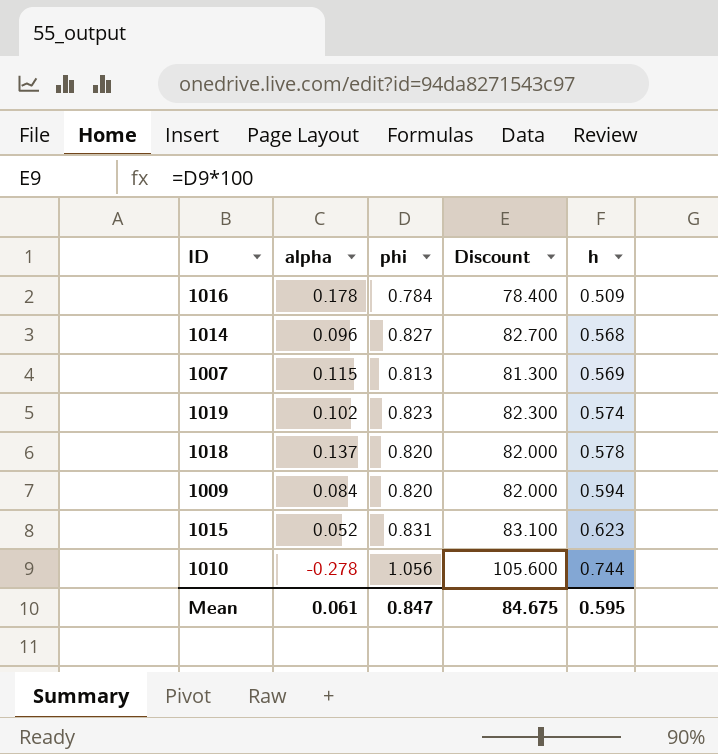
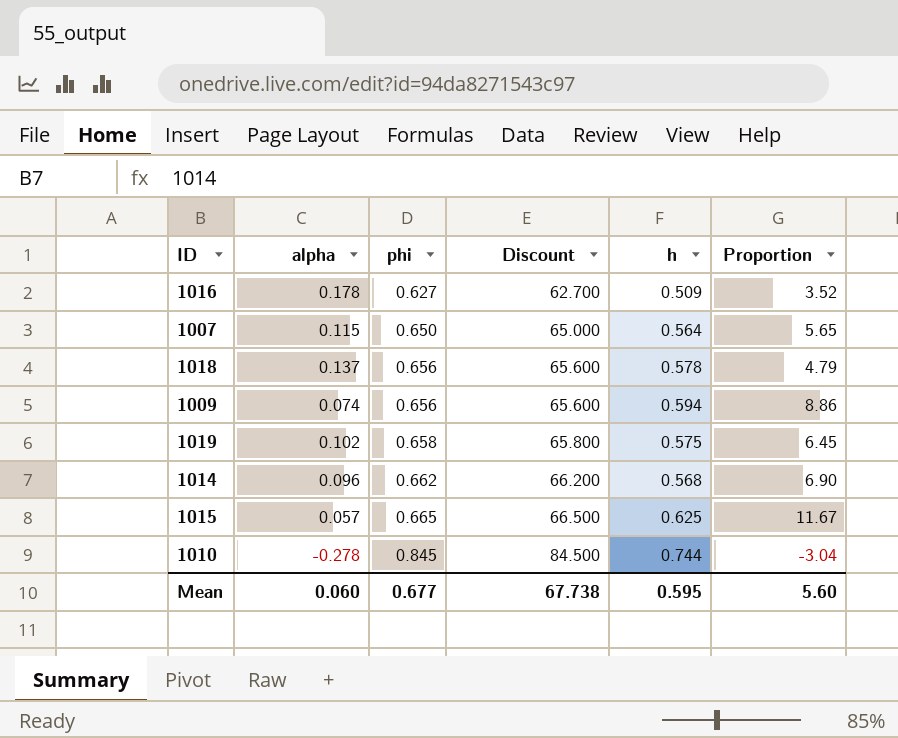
row order: h ascending -> phi ascending
column Proportion | formula: none -> [phi] / [alpha]
1016 | phi: 0.784 -> 0.627
1016 | Discount: 78.400 -> 62.700
1007 | phi: 0.813 -> 0.650
1007 | Discount: 81.300 -> 65.000
1007 | h: 0.569 -> 0.564
1018 | phi: 0.820 -> 0.656
1018 | Discount: 82.000 -> 65.600
1009 | alpha: 0.084 -> 0.074
1009 | phi: 0.820 -> 0.656
1009 | Discount: 82.000 -> 65.600
1019 | phi: 0.823 -> 0.658
1019 | Discount: 82.300 -> 65.800
1019 | h: 0.574 -> 0.575
1014 | phi: 0.827 -> 0.662
1014 | Discount: 82.700 -> 66.200
1015 | alpha: 0.052 -> 0.057
1015 | phi: 0.831 -> 0.665
1015 | Discount: 83.100 -> 66.500
1015 | h: 0.623 -> 0.625
1010 | phi: 1.056 -> 0.845
1010 | Discount: 105.600 -> 84.500
Mean | alpha: 0.061 -> 0.060
Mean | phi: 0.847 -> 0.677
Mean | Discount: 84.675 -> 67.738

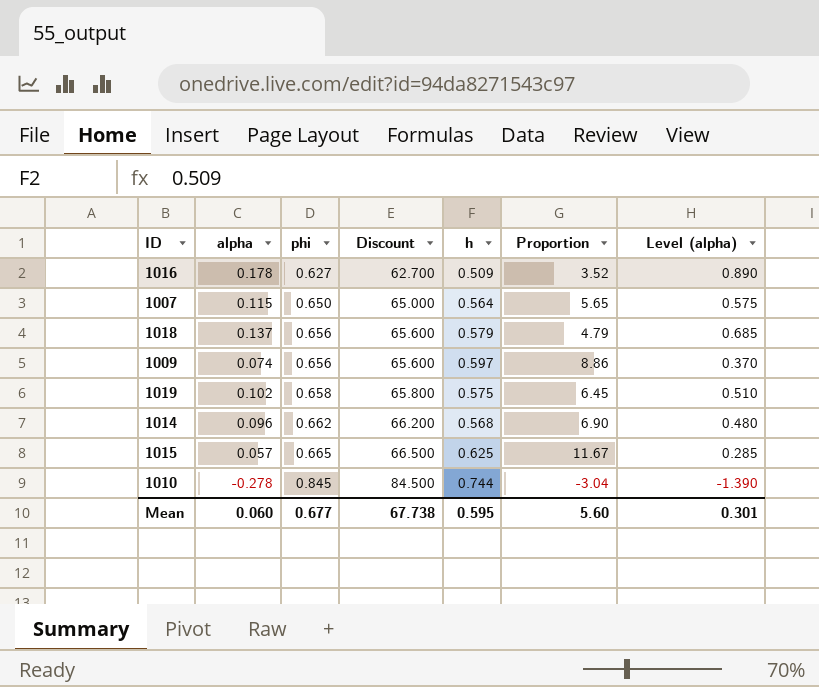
column Level (alpha) | formula: none -> [alpha] * 5
1018 | h: 0.578 -> 0.579
1009 | h: 0.594 -> 0.597

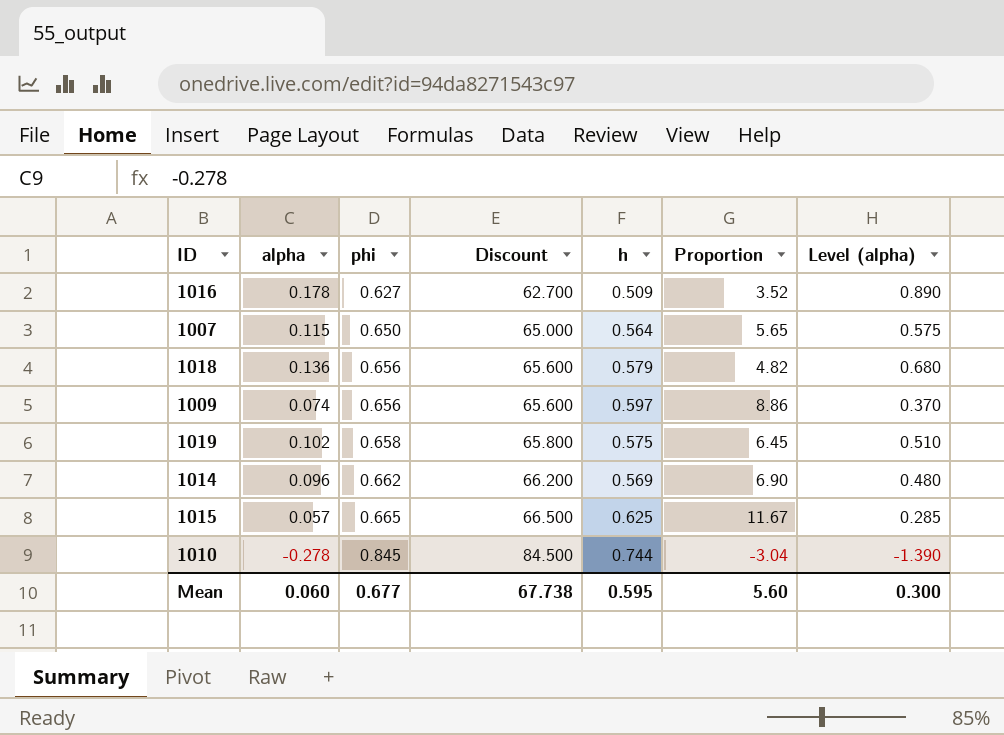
1018 | alpha: 0.137 -> 0.136
1018 | Proportion: 4.79 -> 4.82
1018 | Level (alpha): 0.685 -> 0.680
1014 | h: 0.568 -> 0.569
Mean | Level (alpha): 0.301 -> 0.300

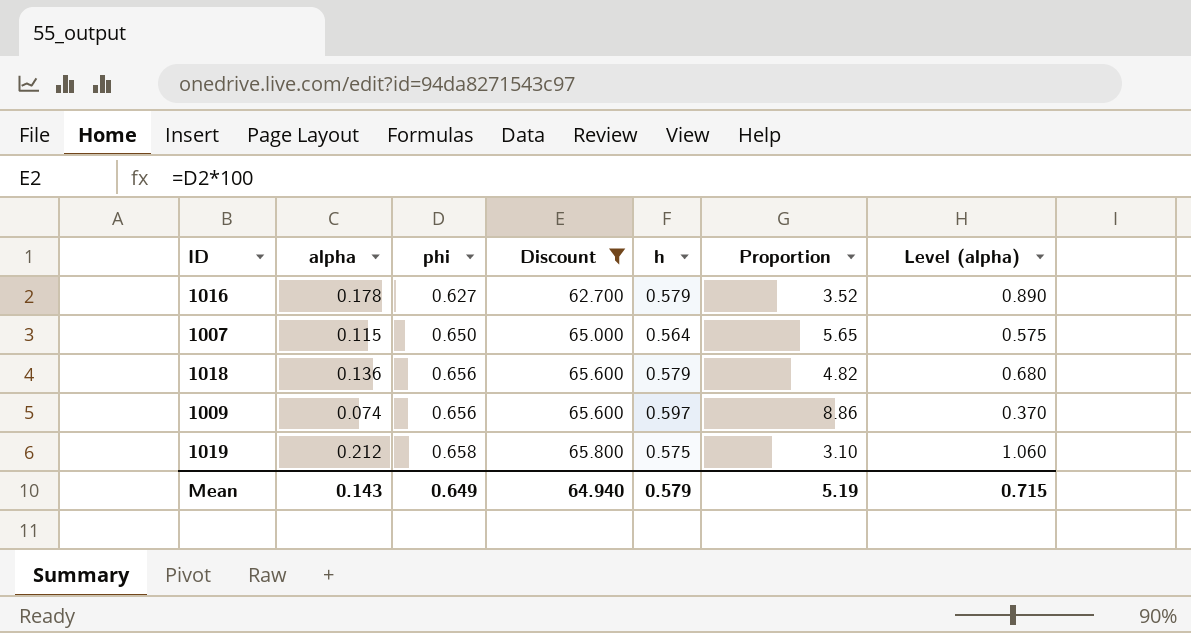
filter: none -> Discount <= 65.800
1016 | h: 0.509 -> 0.579
1019 | alpha: 0.102 -> 0.212
1019 | Proportion: 6.45 -> 3.10
1019 | Level (alpha): 0.510 -> 1.060
Mean | alpha: 0.060 -> 0.143
Mean | phi: 0.677 -> 0.649
Mean | Discount: 67.738 -> 64.940
Mean | h: 0.595 -> 0.579
Mean | Proportion: 5.60 -> 5.19
Mean | Level (alpha): 0.300 -> 0.715

